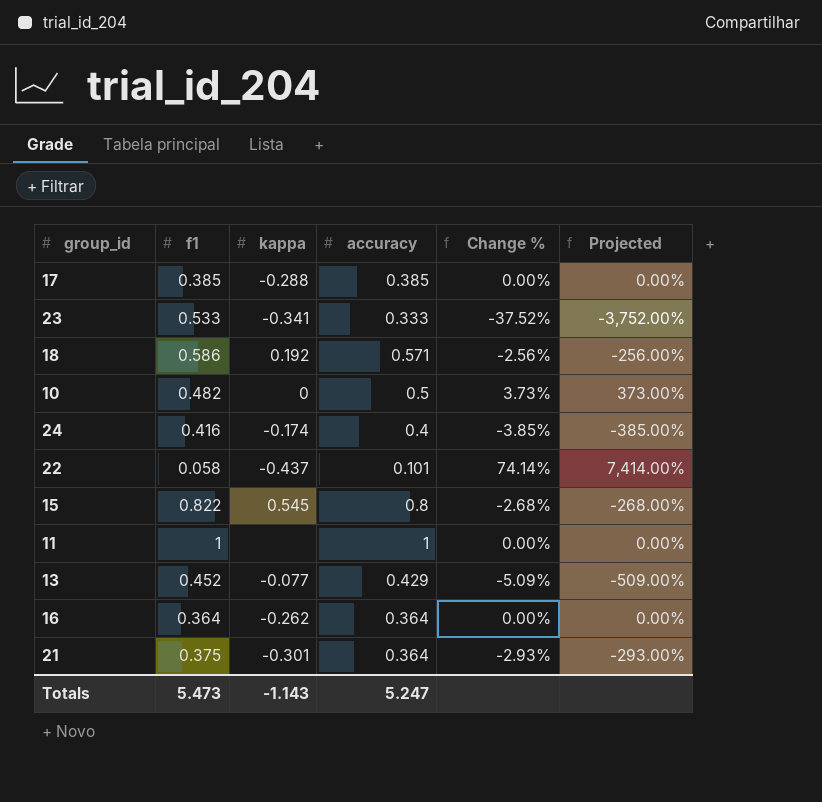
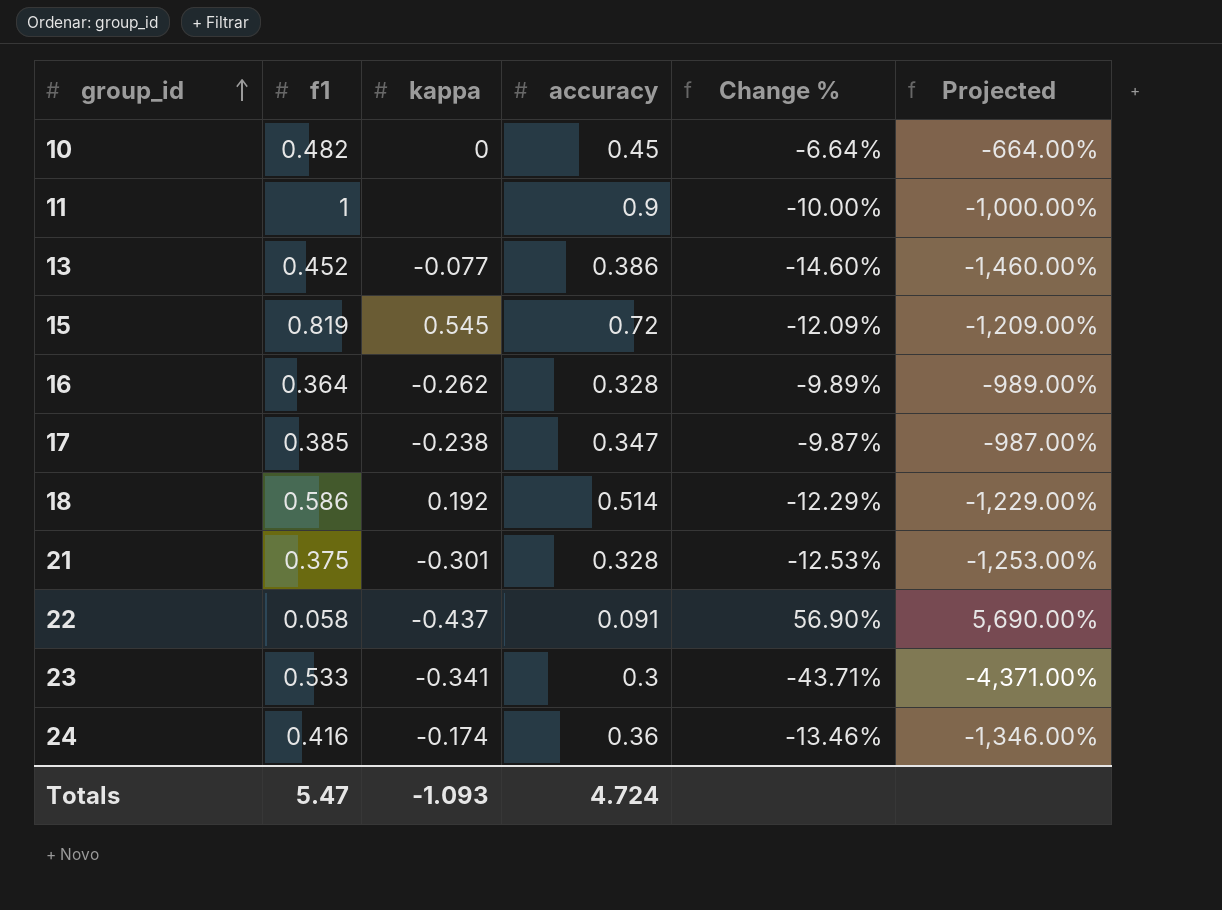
row order: none -> group_id ascending
10 | accuracy: 0.5 -> 0.45
10 | Change %: 3.73% -> -6.64%
10 | Projected: 373.00% -> -664.00%
11 | accuracy: 1 -> 0.9
11 | Change %: 0.00% -> -10.00%
11 | Projected: 0.00% -> -1,000.00%
13 | accuracy: 0.429 -> 0.386
13 | Change %: -5.09% -> -14.60%
13 | Projected: -509.00% -> -1,460.00%
15 | f1: 0.822 -> 0.819
15 | accuracy: 0.8 -> 0.72
15 | Change %: -2.68% -> -12.09%
15 | Projected: -268.00% -> -1,209.00%
16 | accuracy: 0.364 -> 0.328
16 | Change %: 0.00% -> -9.89%
16 | Projected: 0.00% -> -989.00%
17 | kappa: -0.288 -> -0.238
17 | accuracy: 0.385 -> 0.347
17 | Change %: 0.00% -> -9.87%
17 | Projected: 0.00% -> -987.00%
18 | accuracy: 0.571 -> 0.514
18 | Change %: -2.56% -> -12.29%
18 | Projected: -256.00% -> -1,229.00%
21 | accuracy: 0.364 -> 0.328
21 | Change %: -2.93% -> -12.53%
21 | Projected: -293.00% -> -1,253.00%
22 | accuracy: 0.101 -> 0.091
22 | Change %: 74.14% -> 56.90%
22 | Projected: 7,414.00% -> 5,690.00%
23 | accuracy: 0.333 -> 0.3
23 | Change %: -37.52% -> -43.71%
23 | Projected: -3,752.00% -> -4,371.00%
24 | accuracy: 0.4 -> 0.36
24 | Change %: -3.85% -> -13.46%
24 | Projected: -385.00% -> -1,346.00%
Totals | f1: 5.473 -> 5.47
Totals | kappa: -1.143 -> -1.093
Totals | accuracy: 5.247 -> 4.724

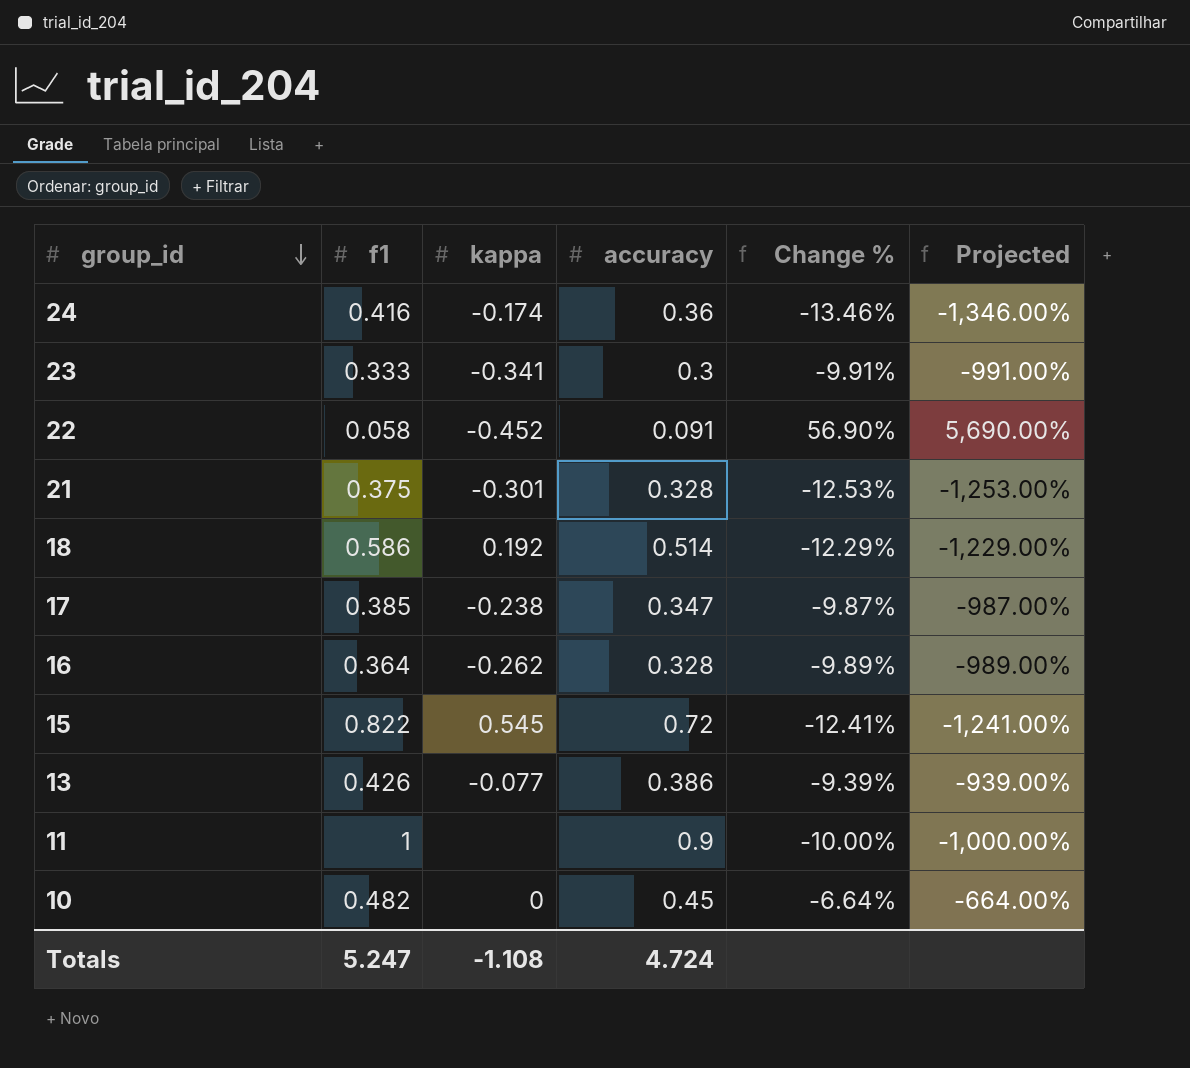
row order: group_id ascending -> group_id descending
23 | f1: 0.533 -> 0.333
23 | Change %: -43.71% -> -9.91%
23 | Projected: -4,371.00% -> -991.00%
22 | kappa: -0.437 -> -0.452
15 | f1: 0.819 -> 0.822
15 | Change %: -12.09% -> -12.41%
15 | Projected: -1,209.00% -> -1,241.00%
13 | f1: 0.452 -> 0.426
13 | Change %: -14.60% -> -9.39%
13 | Projected: -1,460.00% -> -939.00%
Totals | f1: 5.47 -> 5.247
Totals | kappa: -1.093 -> -1.108

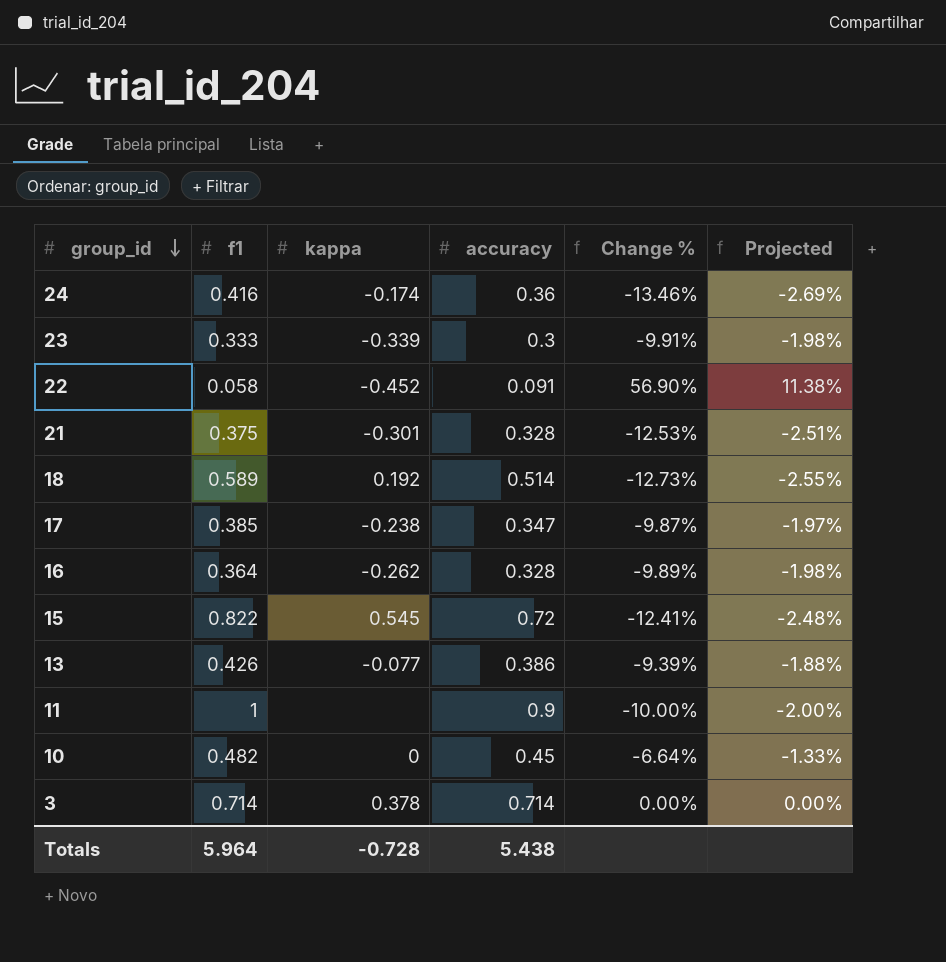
column Projected | formula: [Change %] * 100 -> [Change %] * 0.2
23 | kappa: -0.341 -> -0.339
18 | f1: 0.586 -> 0.589
18 | Change %: -12.29% -> -12.73%
row 3: none -> 0.714 | 0.378 | 0.714 | 0.00% | 0.00%
Totals | f1: 5.247 -> 5.964
Totals | kappa: -1.108 -> -0.728
Totals | accuracy: 4.724 -> 5.438

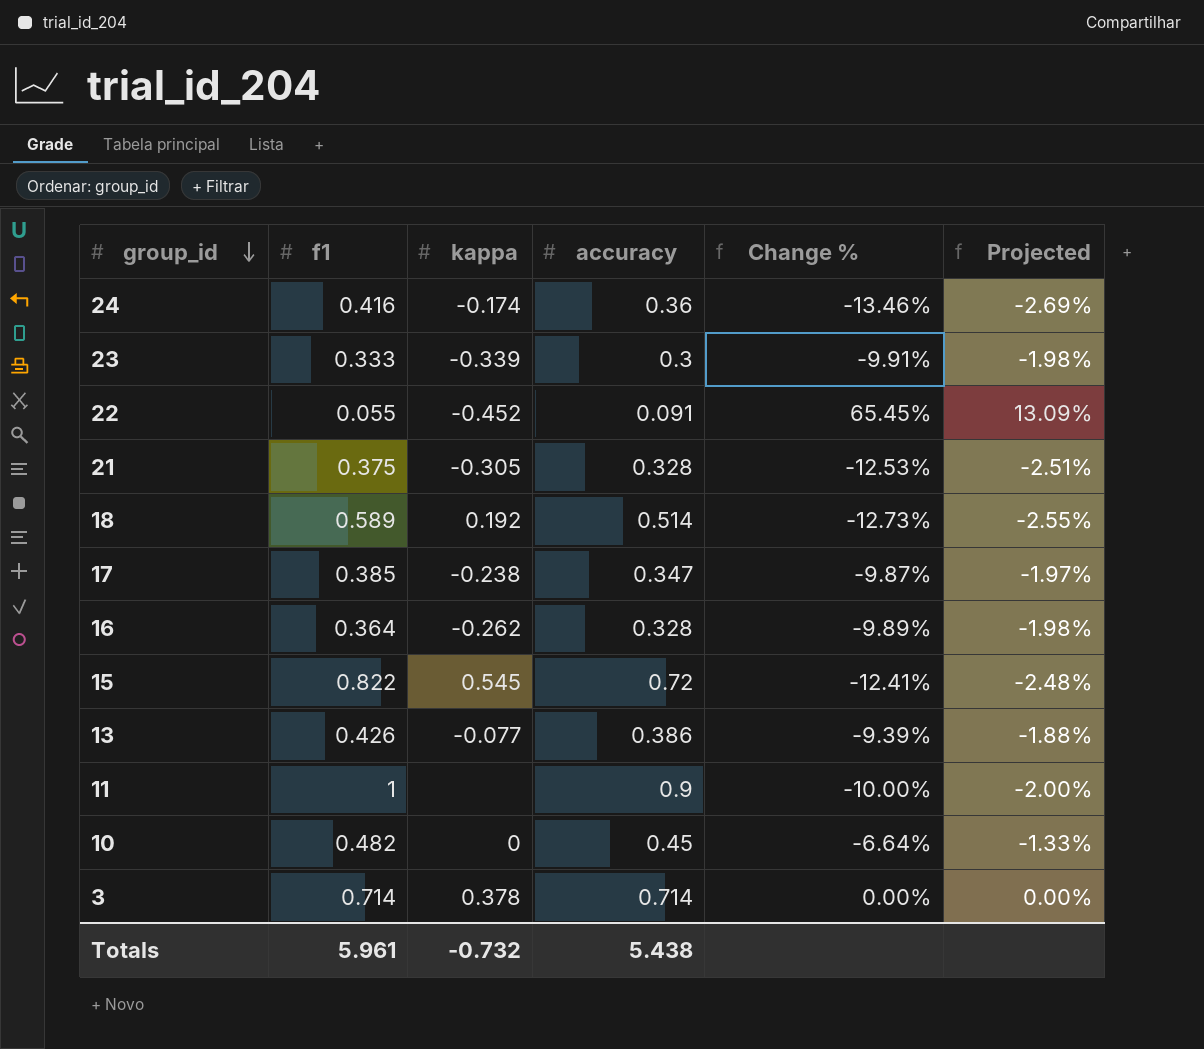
22 | f1: 0.058 -> 0.055
22 | Change %: 56.90% -> 65.45%
22 | Projected: 11.38% -> 13.09%
21 | kappa: -0.301 -> -0.305
Totals | f1: 5.964 -> 5.961
Totals | kappa: -0.728 -> -0.732

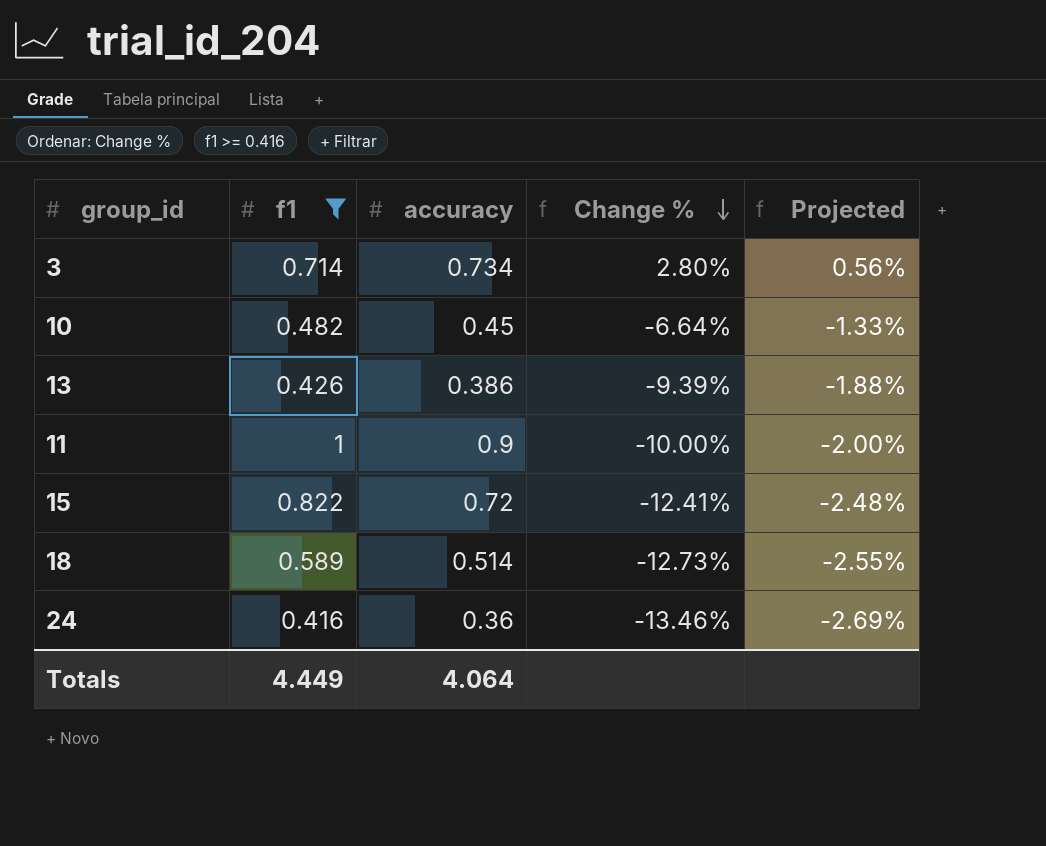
filter: none -> f1 >= 0.416
row order: group_id descending -> Change % descending
column kappa | position: 3 -> none
3 | accuracy: 0.714 -> 0.734
3 | Change %: 0.00% -> 2.80%
3 | Projected: 0.00% -> 0.56%
Totals | f1: 5.961 -> 4.449
Totals | accuracy: 5.438 -> 4.064

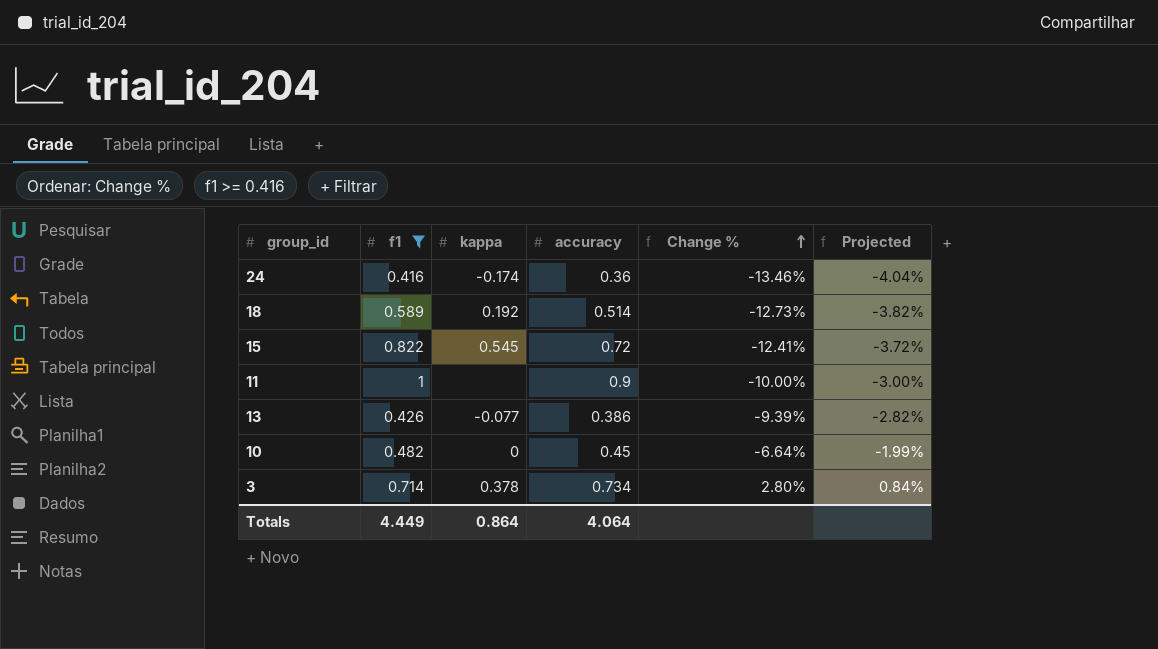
row order: Change % descending -> Change % ascending
column kappa | position: none -> 3
column Projected | formula: [Change %] * 0.2 -> [Change %] * 0.3

